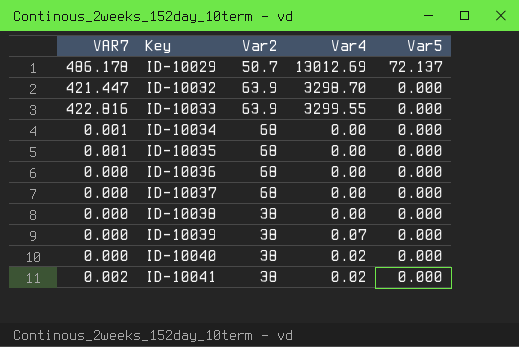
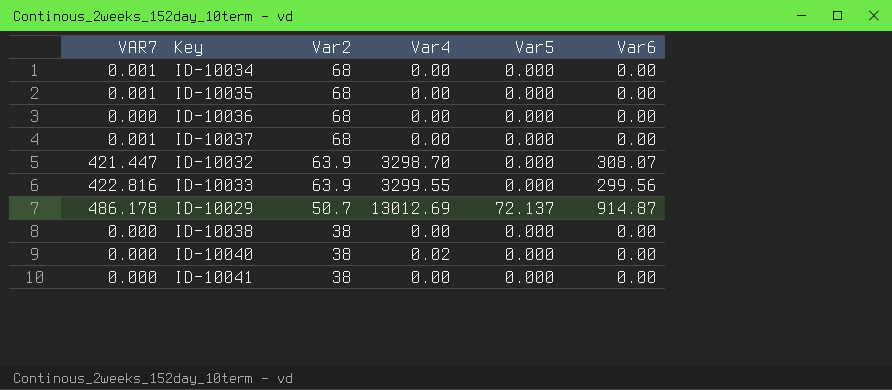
row order: Key ascending -> Var2 descending
column Var6 | position: none -> 6
row ID-10039: 0.000 | 38 | 0.07 | 0.000 -> none
ID-10037 | VAR7: 0.000 -> 0.001
ID-10041 | VAR7: 0.002 -> 0.000
ID-10041 | Var4: 0.02 -> 0.00

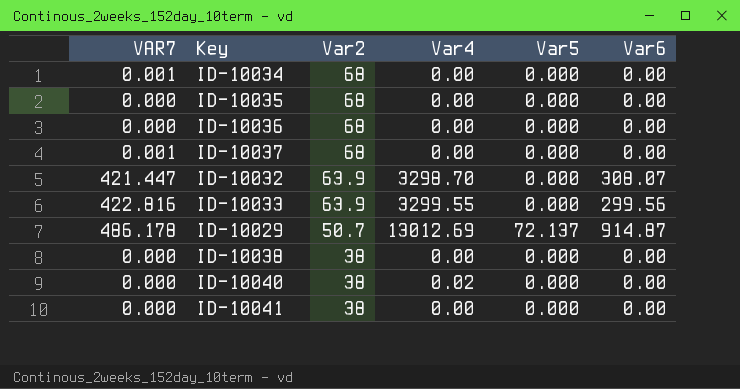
ID-10035 | VAR7: 0.001 -> 0.000

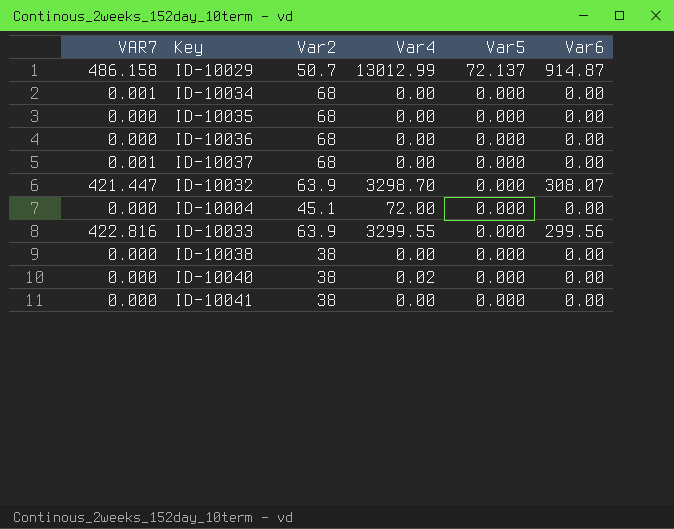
row order: Var2 descending -> Var5 descending
ID-10029 | VAR7: 486.178 -> 486.158
ID-10029 | Var4: 13012.69 -> 13012.99
row ID-10004: none -> 0.000 | 45.1 | 72.00 | 0.000 | 0.00

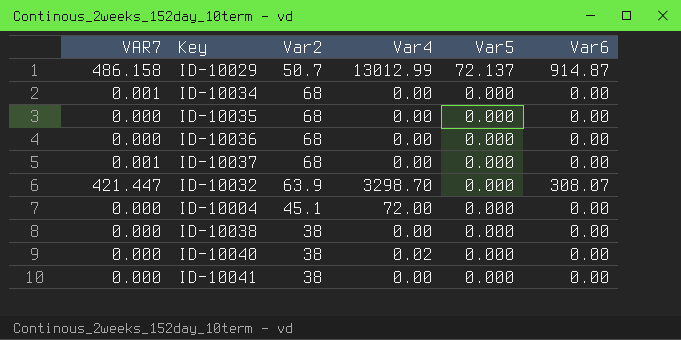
row ID-10033: 422.816 | 63.9 | 3299.55 | 0.000 | 299.56 -> none

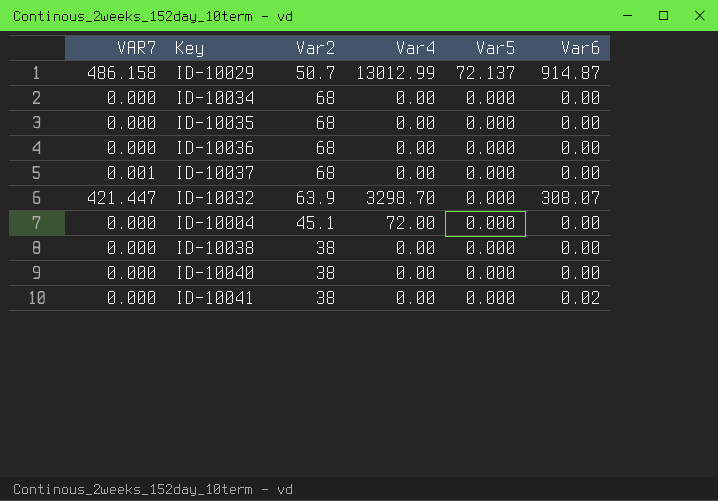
ID-10034 | VAR7: 0.001 -> 0.000
ID-10040 | Var4: 0.02 -> 0.00
ID-10041 | Var6: 0.00 -> 0.02

